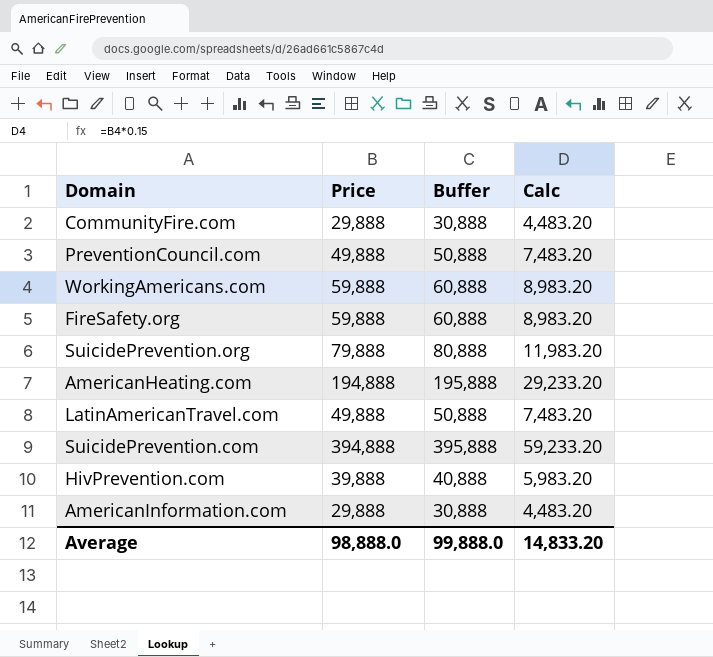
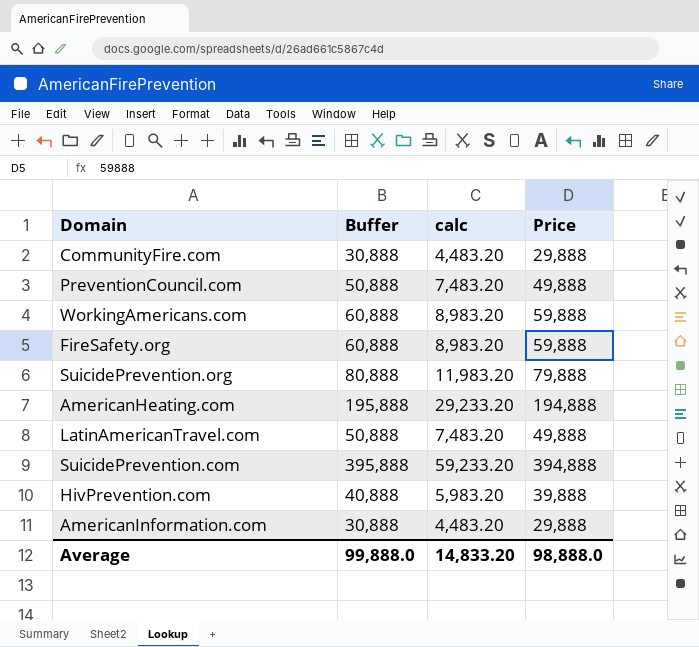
column name: Calc -> calc
column Price | position: 2 -> 4

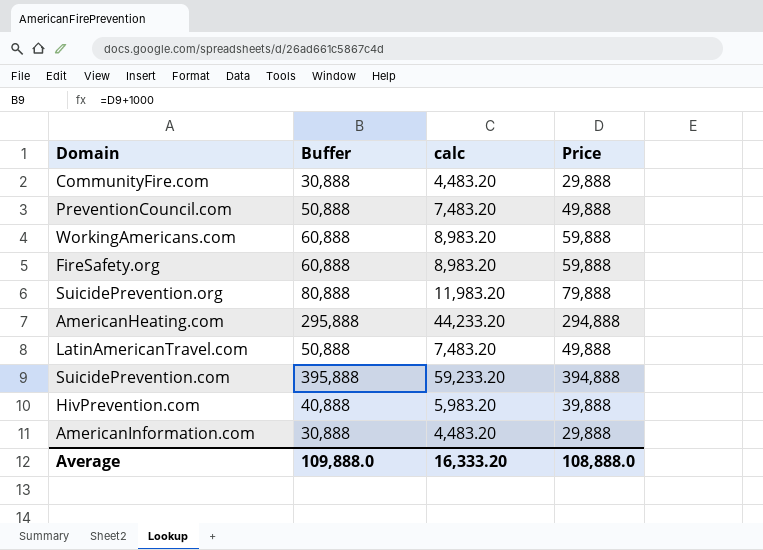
AmericanHeating.com | Buffer: 195,888 -> 295,888
AmericanHeating.com | calc: 29,233.20 -> 44,233.20
AmericanHeating.com | Price: 194,888 -> 294,888
Average | Buffer: 99,888.0 -> 109,888.0
Average | calc: 14,833.20 -> 16,333.20
Average | Price: 98,888.0 -> 108,888.0

